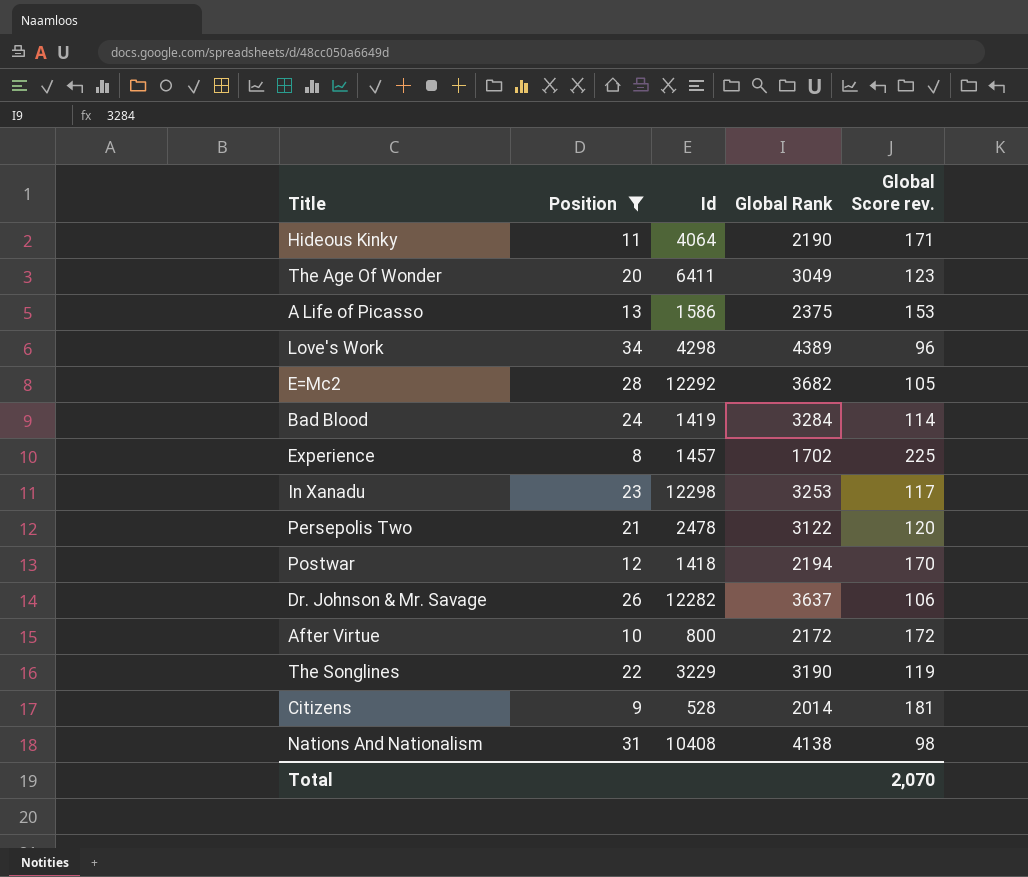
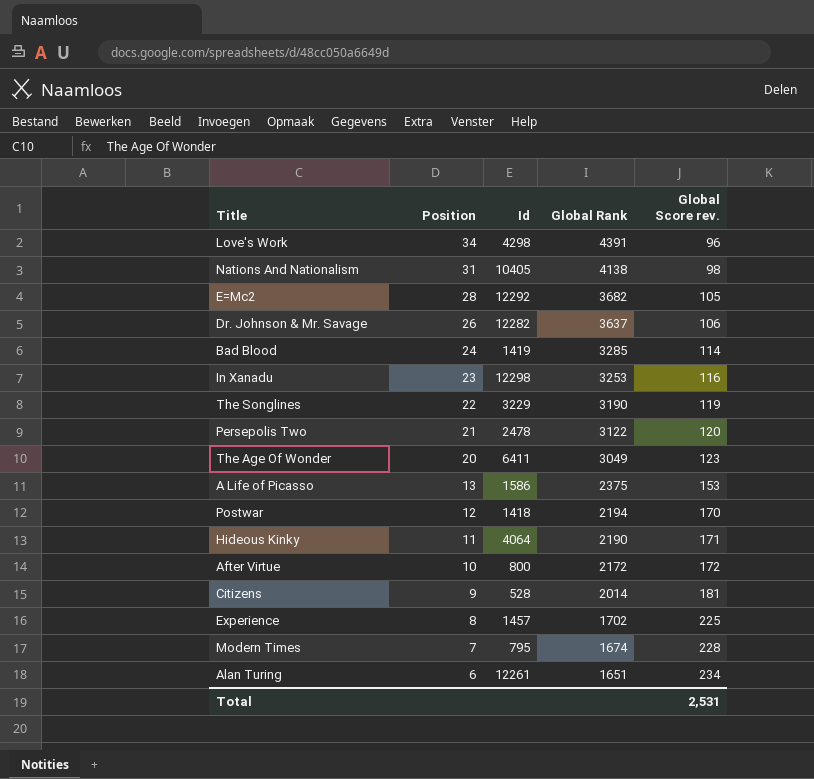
filter: Position >= 8 -> none
row order: none -> Position descending
Love's Work | Global Rank: 4389 -> 4391
Nations And Nationalism | Id: 10408 -> 10405
Bad Blood | Global Rank: 3284 -> 3285
In Xanadu | Global Score rev.: 117 -> 116
Total | Global Score rev.: 2,070 -> 2,531

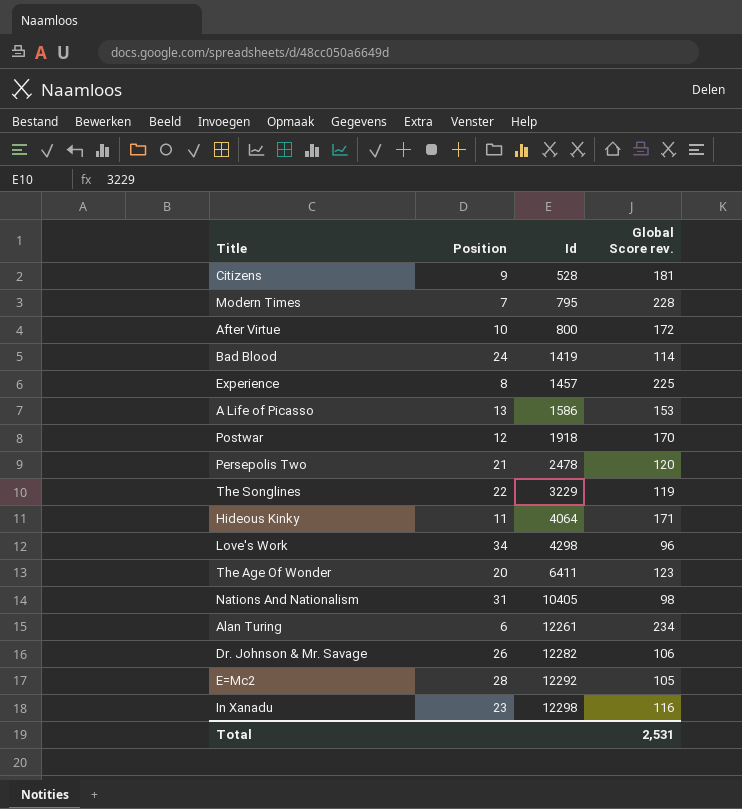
row order: Position descending -> Id ascending
column Global Rank | position: 4 -> none
Postwar | Id: 1418 -> 1918

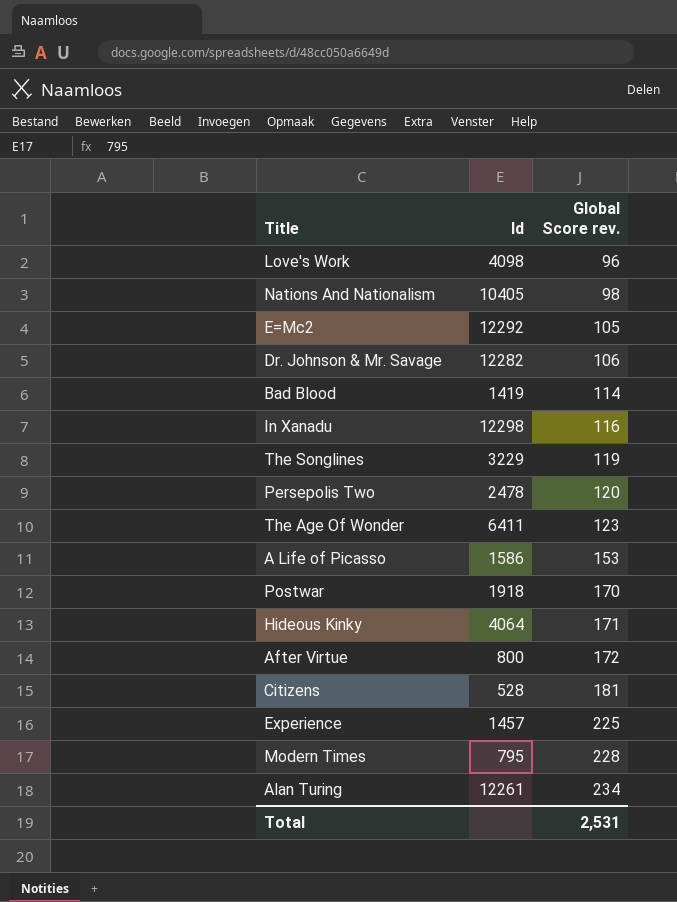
row order: Id ascending -> Global Score rev. ascending
column Position | position: 2 -> none
Love's Work | Id: 4298 -> 4098

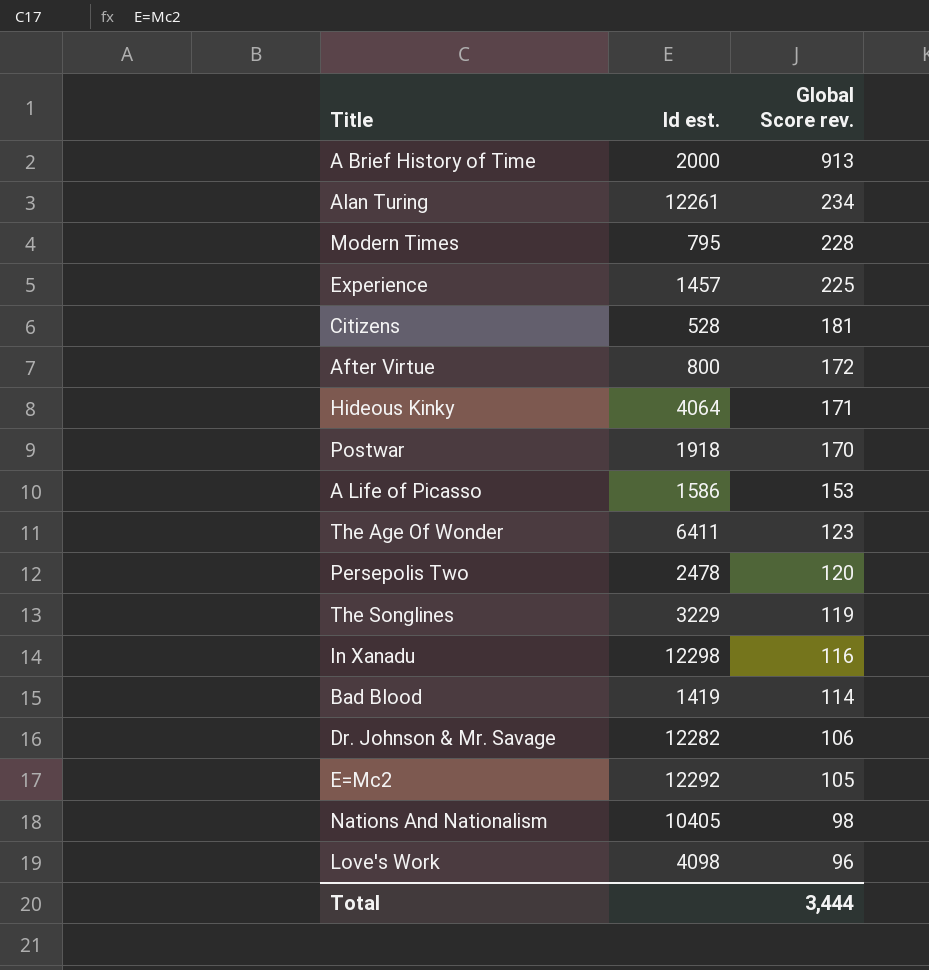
row order: Global Score rev. ascending -> Global Score rev. descending
column name: Id -> Id est.
row A Brief History of Time: none -> 2000 | 913
Total | Global Score rev.: 2,531 -> 3,444

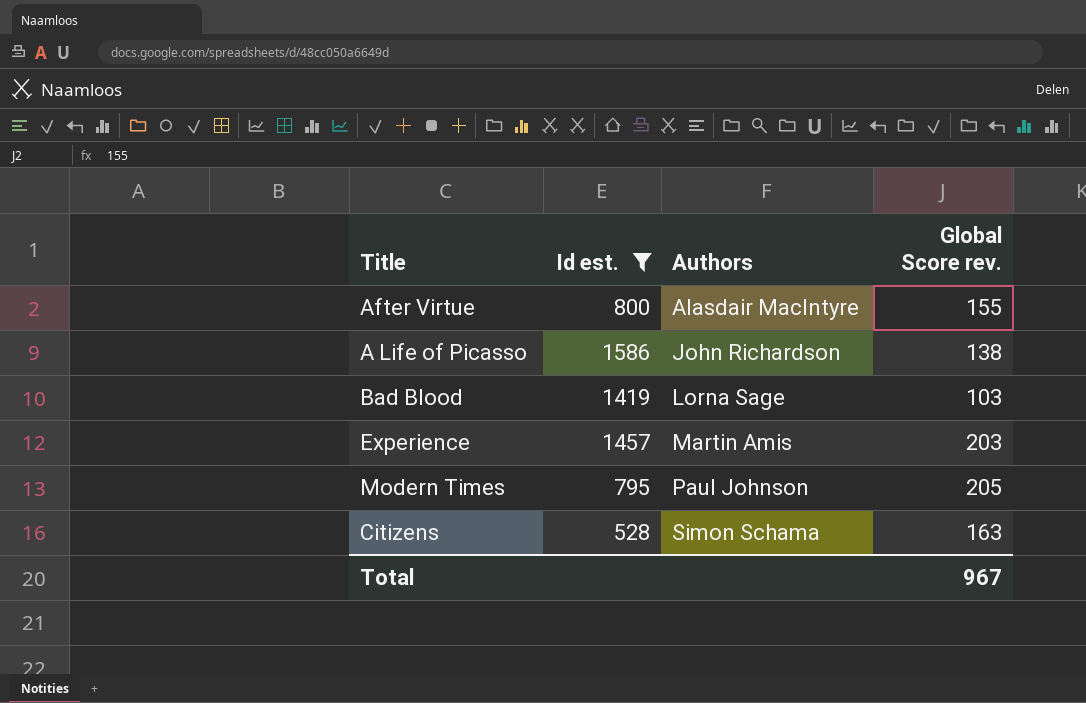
filter: none -> Id est. <= 1586
row order: Global Score rev. descending -> Authors ascending
column Authors | position: none -> 3
After Virtue | Global Score rev.: 172 -> 155
A Life of Picasso | Global Score rev.: 153 -> 138
Bad Blood | Global Score rev.: 114 -> 103
Experience | Global Score rev.: 225 -> 203
Modern Times | Global Score rev.: 228 -> 205
Citizens | Global Score rev.: 181 -> 163
Total | Global Score rev.: 3,444 -> 967

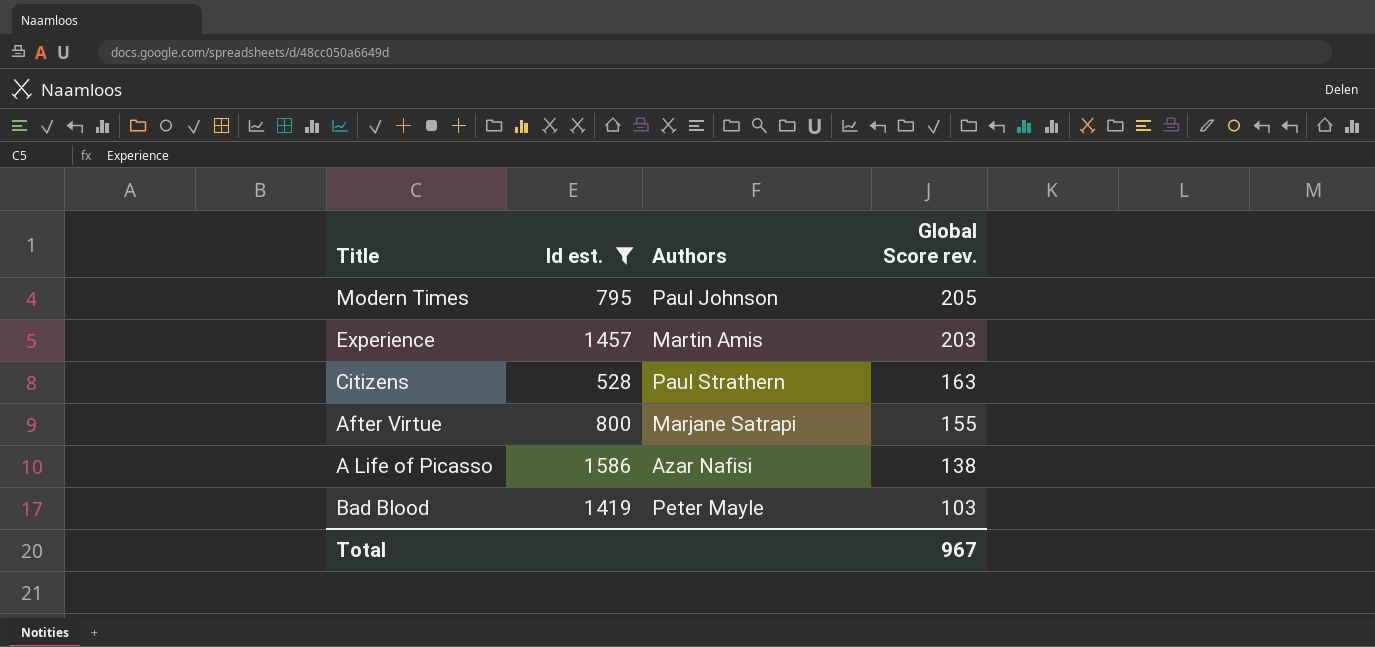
row order: Authors ascending -> Global Score rev. descending
Citizens | Authors: Simon Schama -> Paul Strathern
After Virtue | Authors: Alasdair MacIntyre -> Marjane Satrapi
A Life of Picasso | Authors: John Richardson -> Azar Nafisi
Bad Blood | Authors: Lorna Sage -> Peter Mayle

